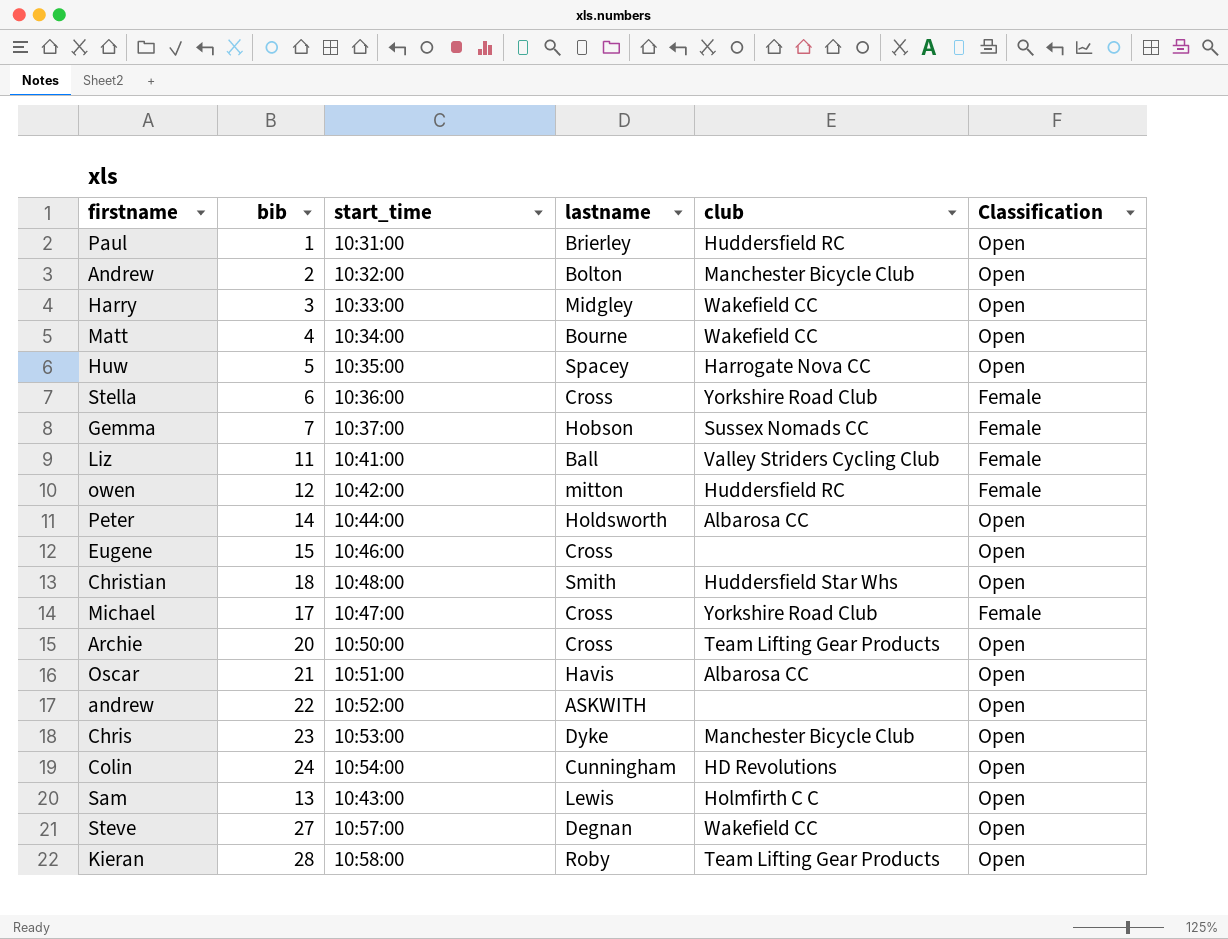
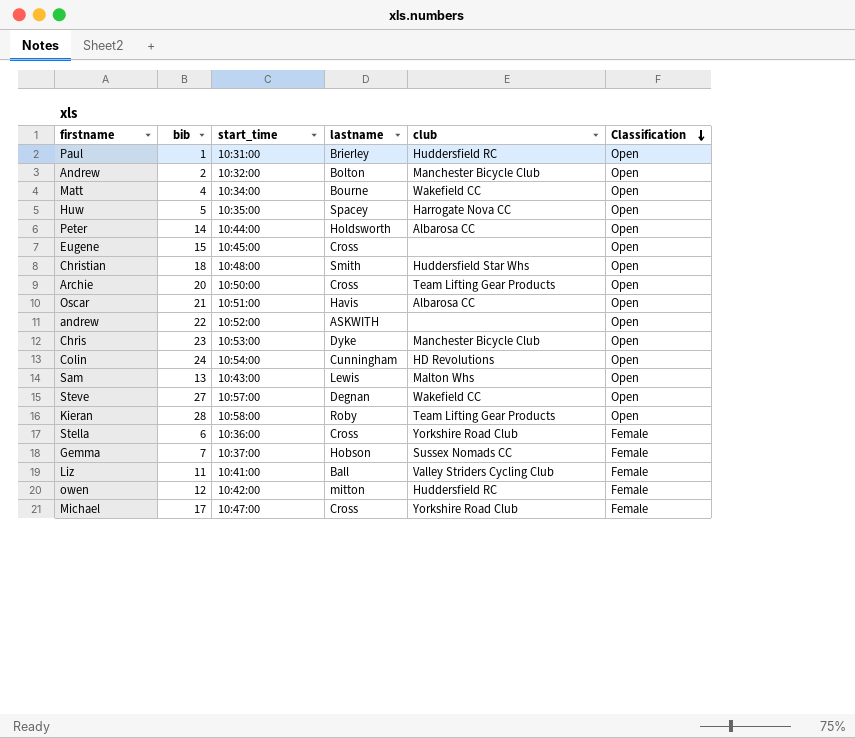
row order: none -> Classification descending
row Harry: 3 | 10:33:00 | Midgley | Wakefield CC | Open -> none
Eugene | start_time: 10:46:00 -> 10:45:00
Sam | club: Holmfirth C C -> Malton Whs

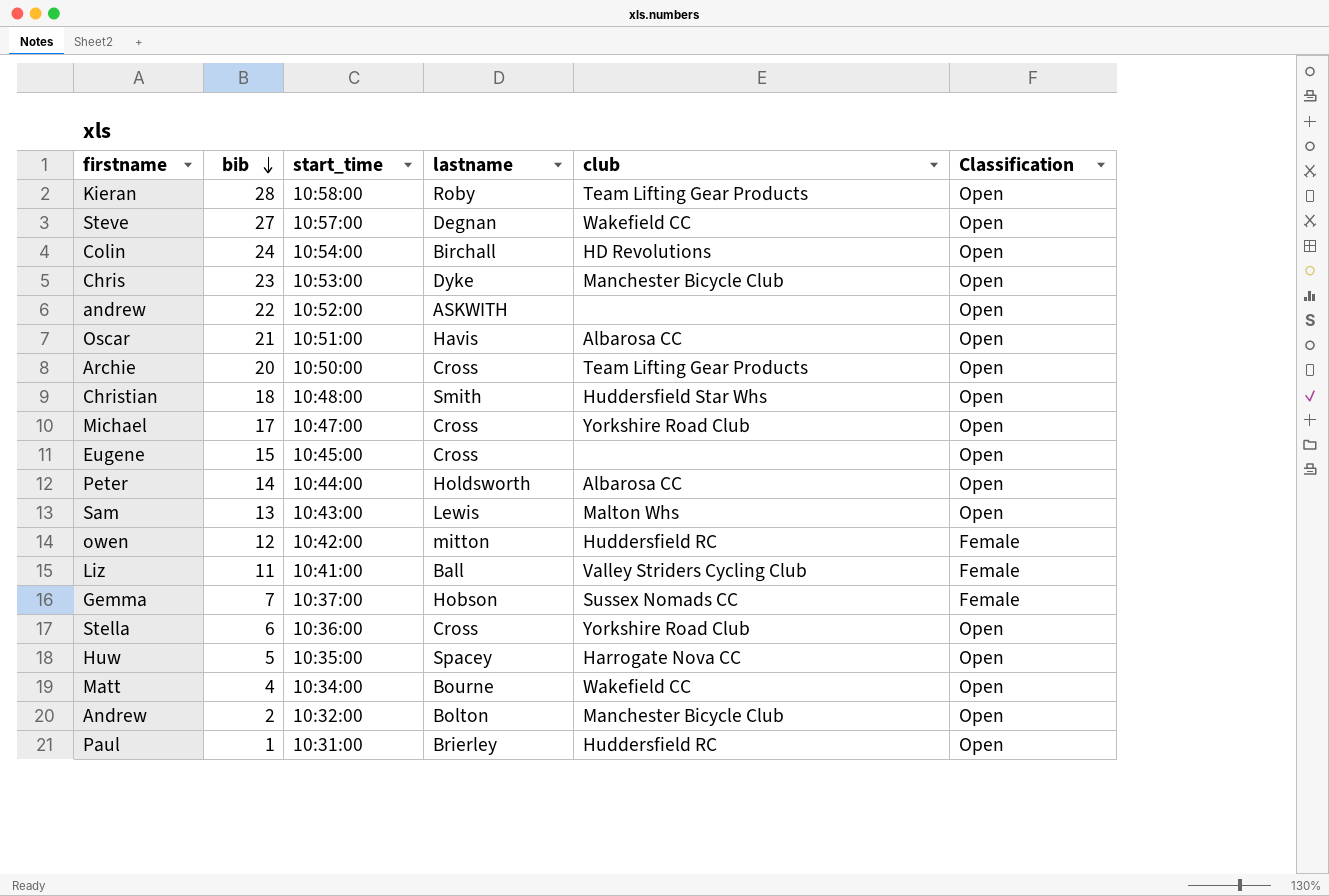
row order: Classification descending -> bib descending
Colin | lastname: Cunningham -> Birchall
Michael | Classification: Female -> Open
Stella | Classification: Female -> Open

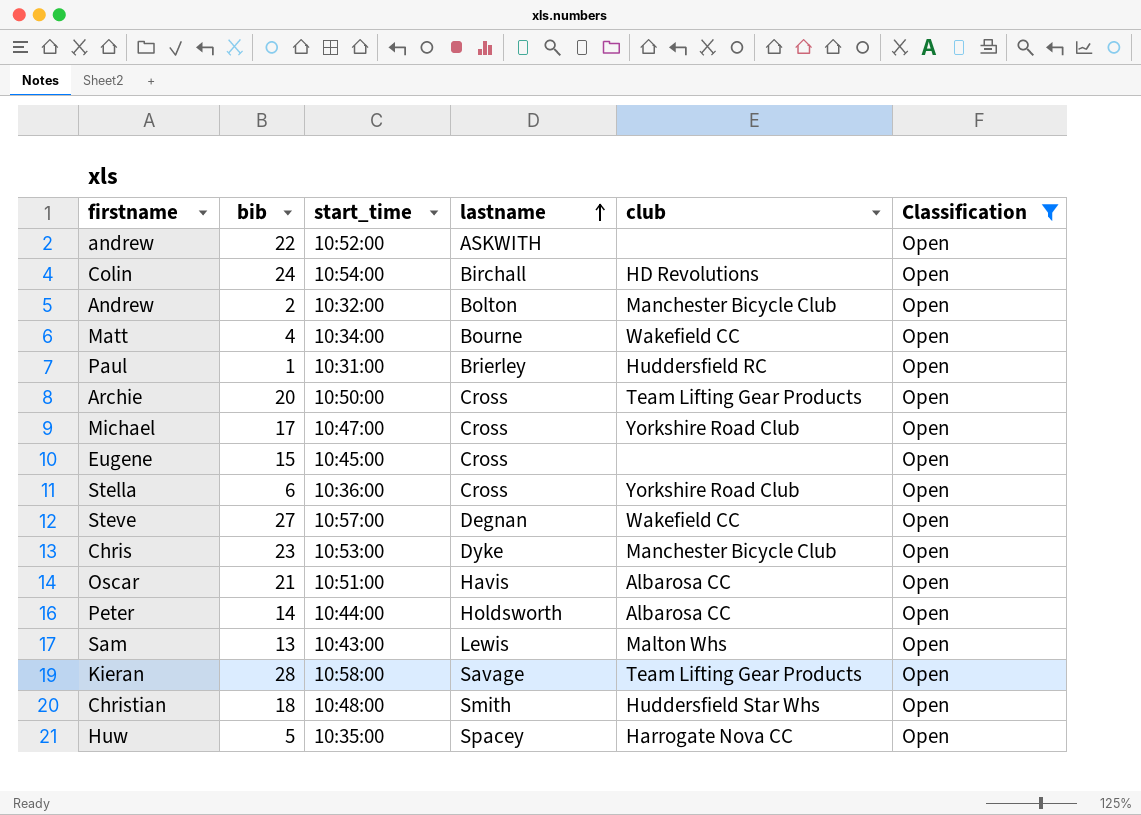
filter: none -> Classification = Open
row order: bib descending -> lastname ascending
Kieran | lastname: Roby -> Savage

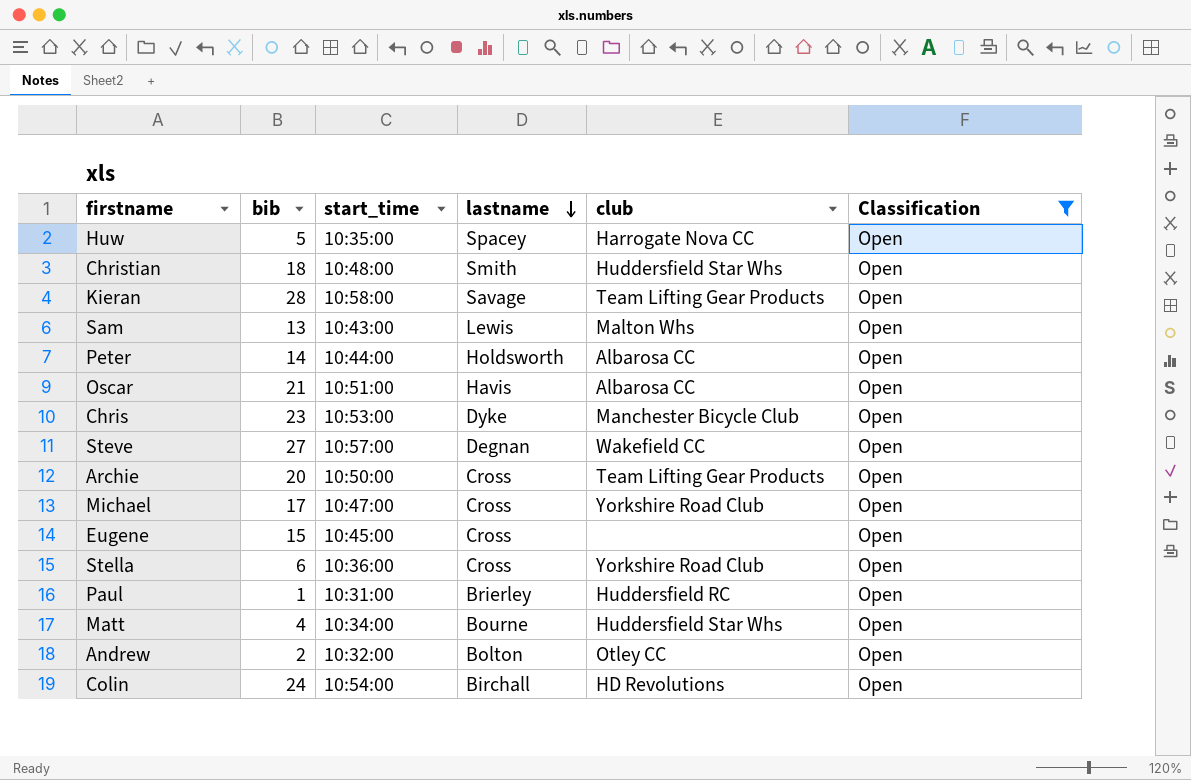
row order: lastname ascending -> lastname descending
row andrew: 22 | 10:52:00 | ASKWITH | none | Open -> none
Matt | club: Wakefield CC -> Huddersfield Star Whs
Andrew | club: Manchester Bicycle Club -> Otley CC

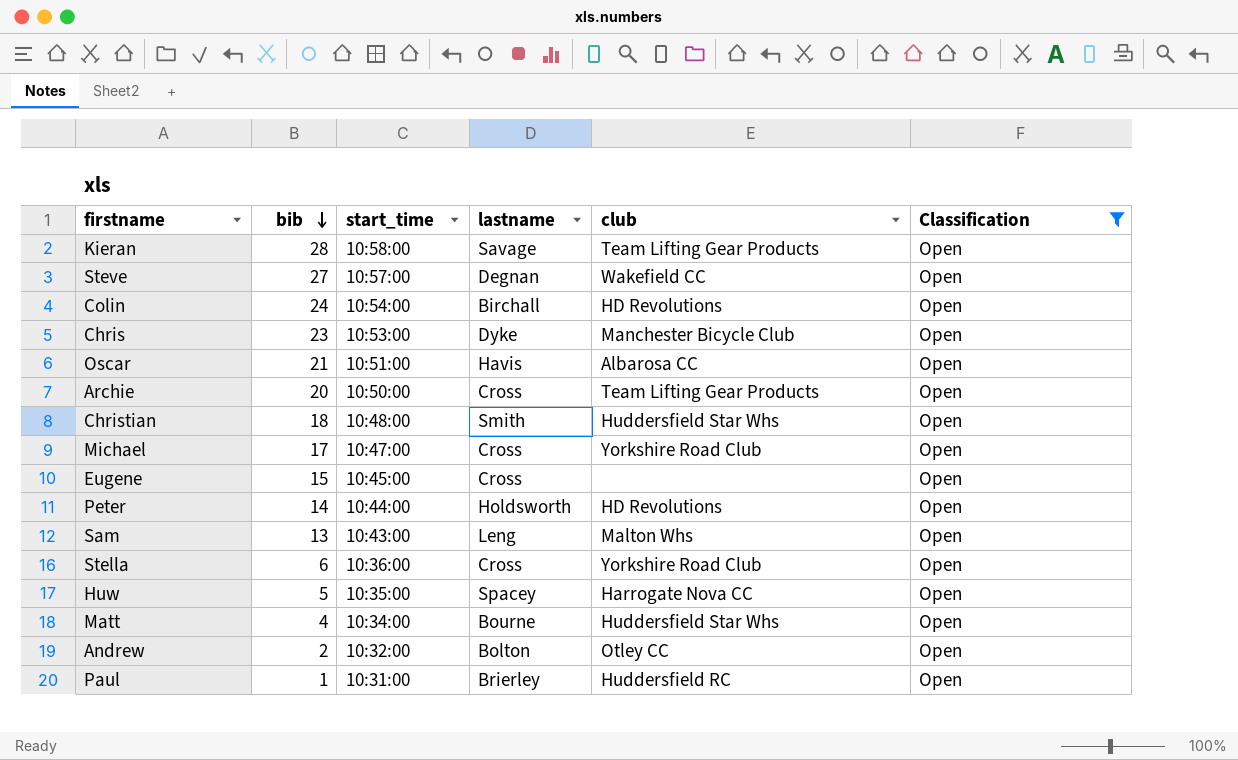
row order: lastname descending -> bib descending
Peter | club: Albarosa CC -> HD Revolutions
Sam | lastname: Lewis -> Leng

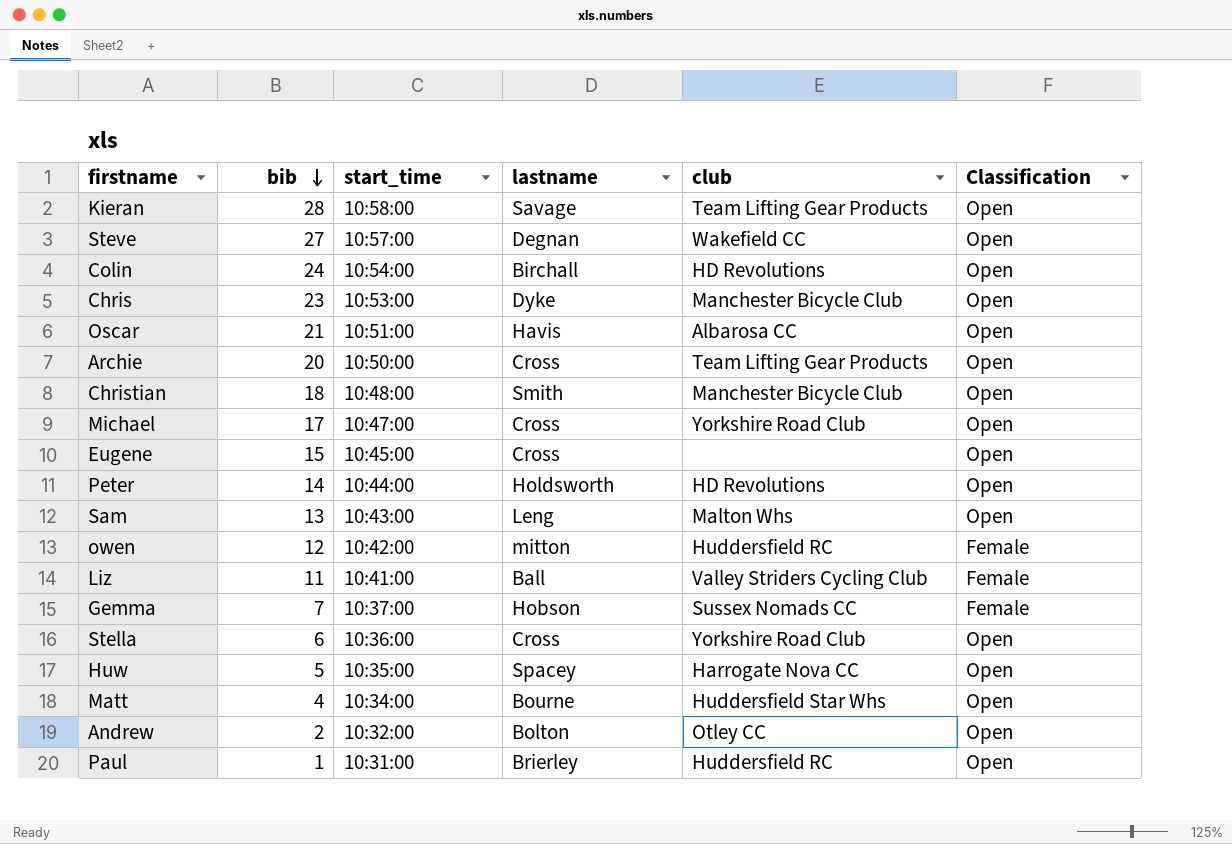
filter: Classification = Open -> none
Christian | club: Huddersfield Star Whs -> Manchester Bicycle Club

